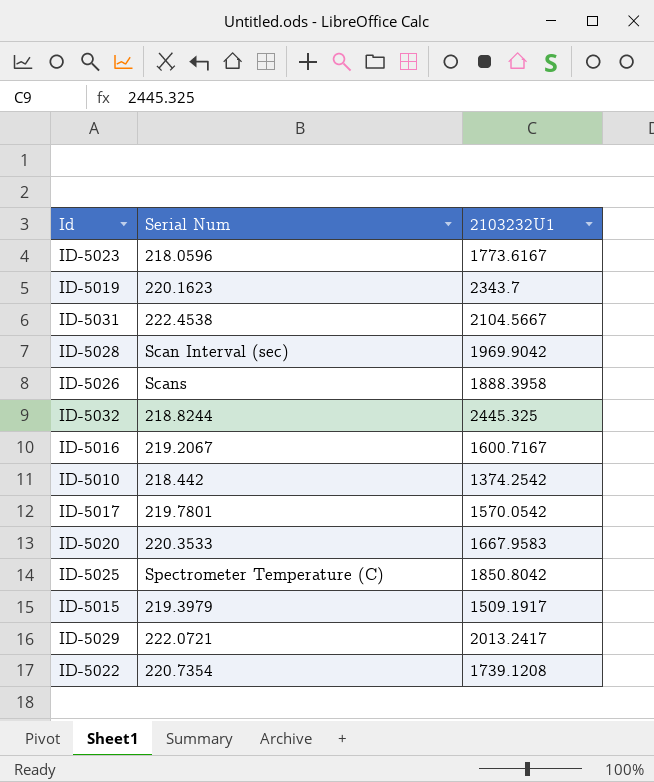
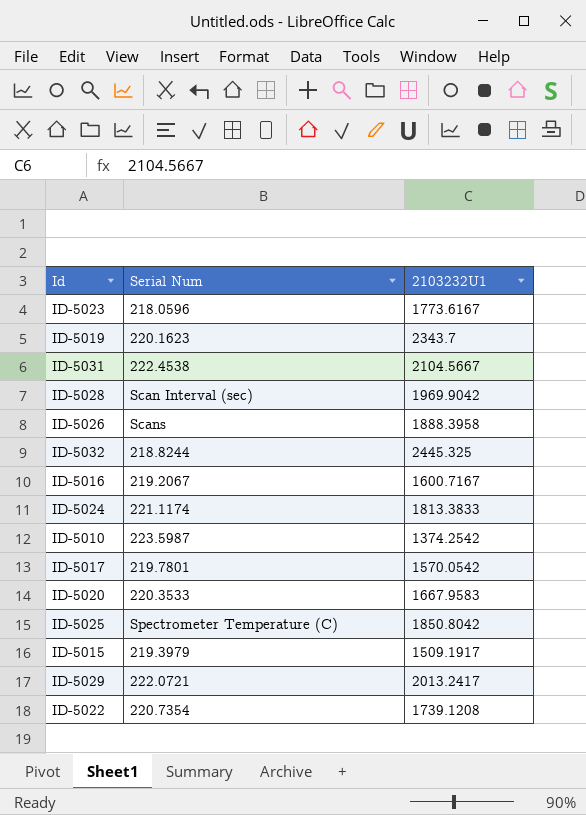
row ID-5024: none -> 221.1174 | 1813.3833
ID-5010 | Serial Num: 218.442 -> 223.5987

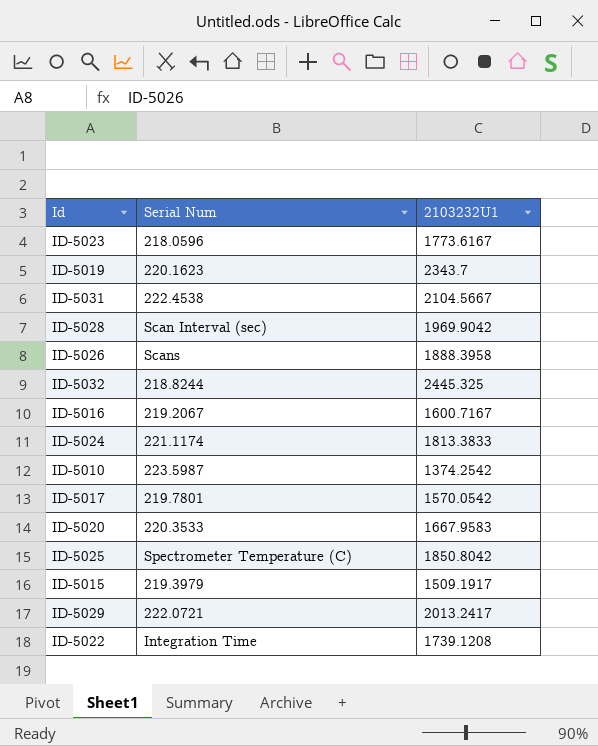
ID-5022 | Serial Num: 220.7354 -> Integration Time

